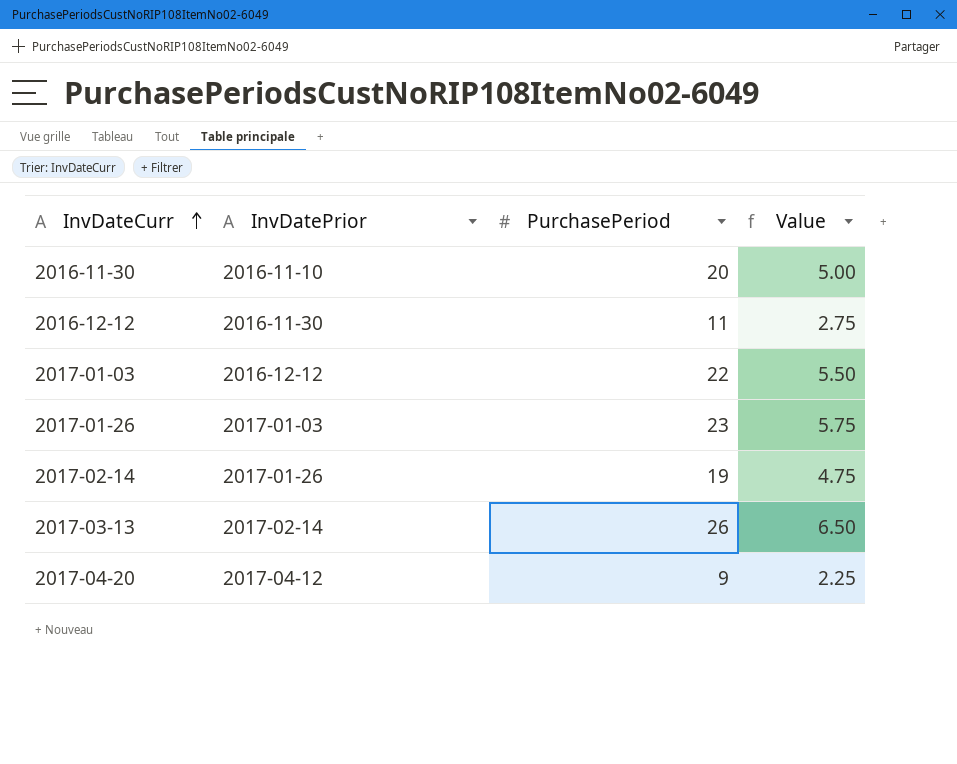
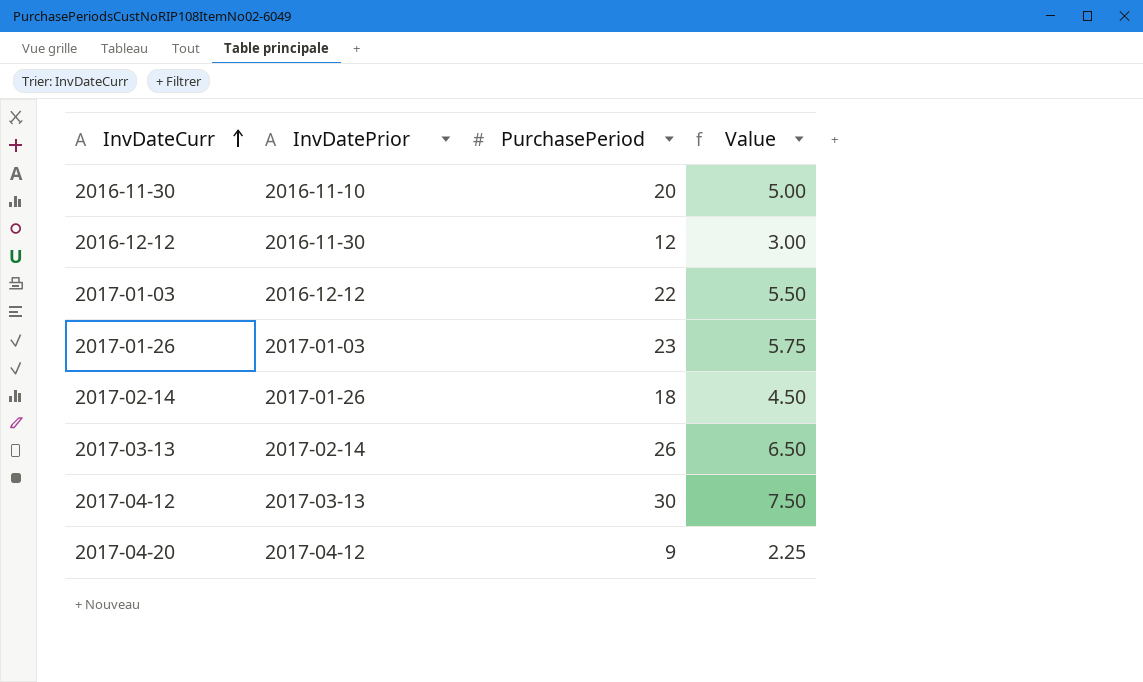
2016-12-12 | PurchasePeriod: 11 -> 12
2016-12-12 | Value: 2.75 -> 3.00
2017-02-14 | PurchasePeriod: 19 -> 18
2017-02-14 | Value: 4.75 -> 4.50
row 2017-04-12: none -> 2017-03-13 | 30 | 7.50

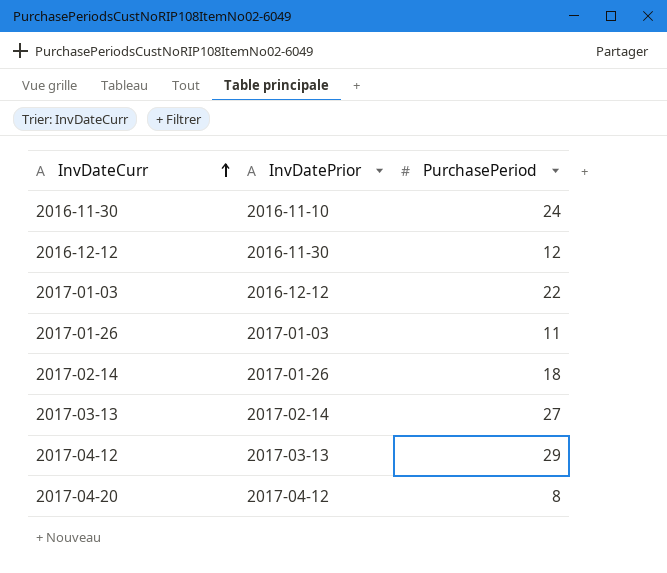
column Value | formula: [PurchasePeriod] * 0.25 -> none
2016-11-30 | PurchasePeriod: 20 -> 24
2017-01-26 | PurchasePeriod: 23 -> 11
2017-03-13 | PurchasePeriod: 26 -> 27
2017-04-12 | PurchasePeriod: 30 -> 29
2017-04-20 | PurchasePeriod: 9 -> 8

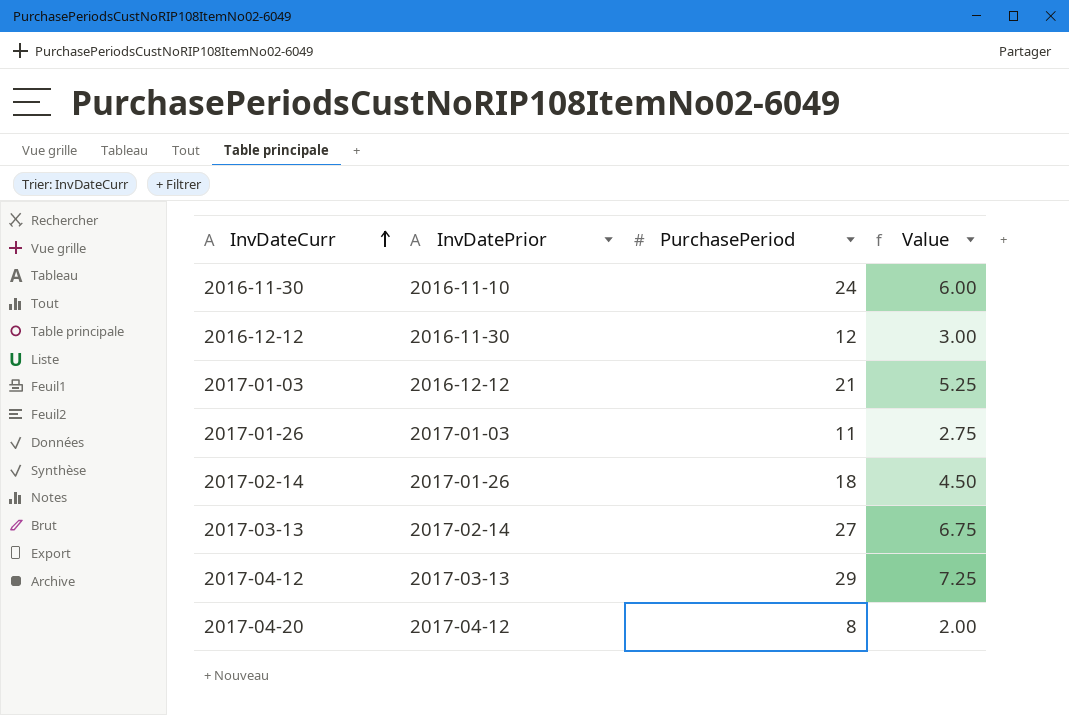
column Value | formula: none -> [PurchasePeriod] * 0.25
2017-01-03 | PurchasePeriod: 22 -> 21

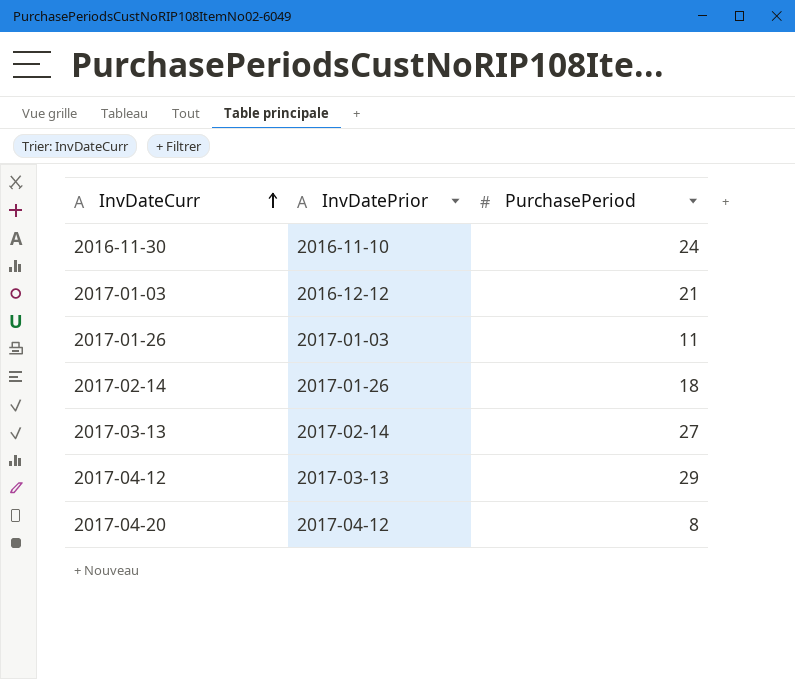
column Value | formula: [PurchasePeriod] * 0.25 -> none
row 2016-12-12: 2016-11-30 | 12 | 3.00 -> none

